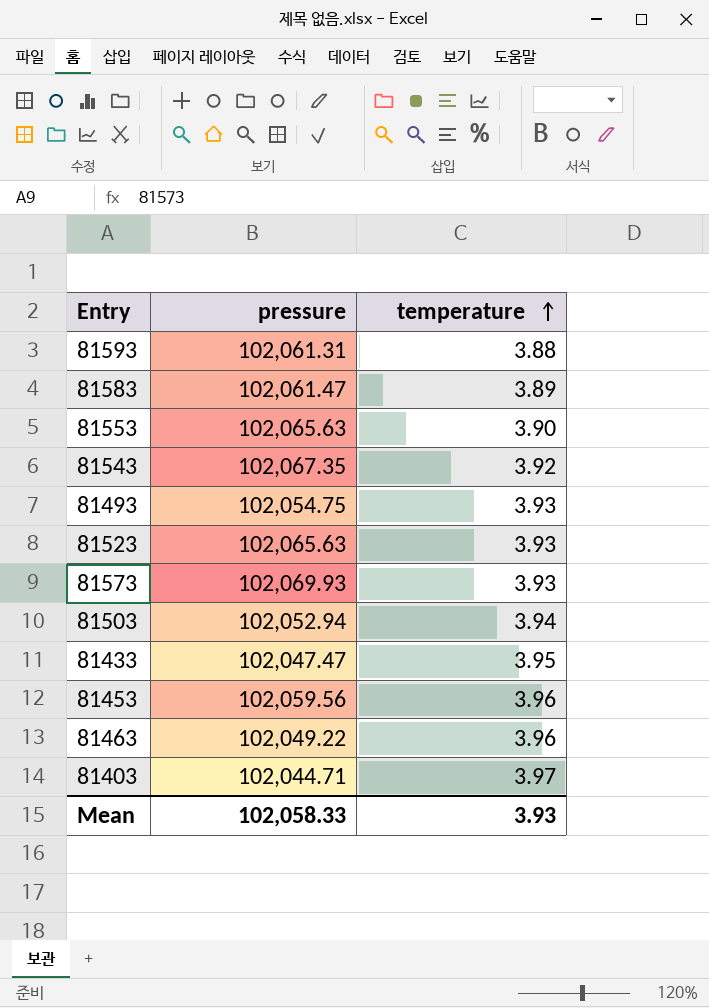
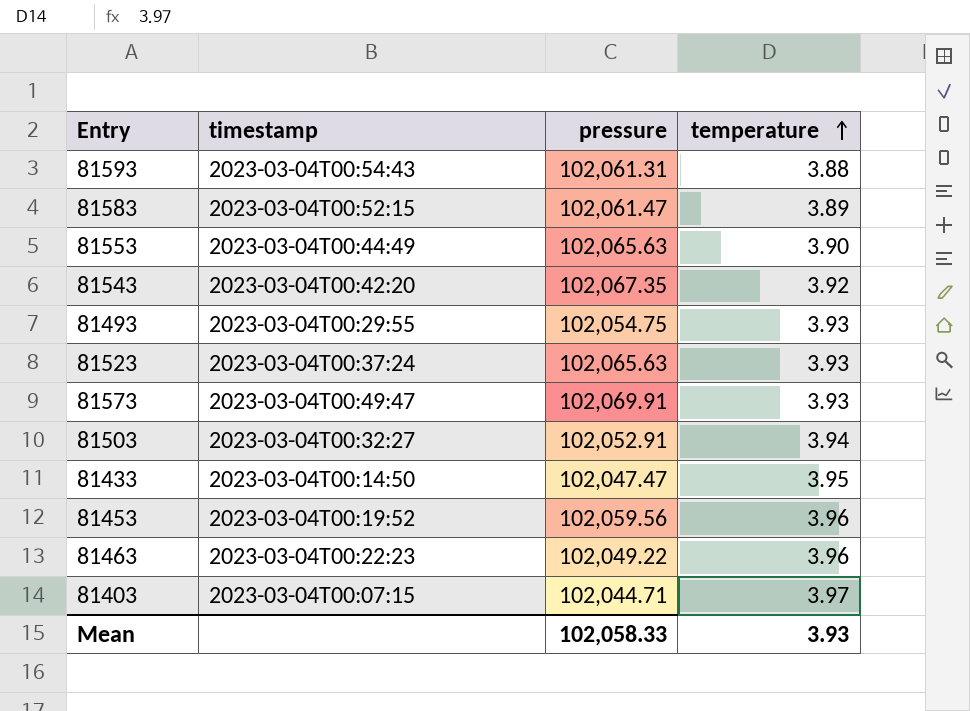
column timestamp | position: none -> 2
81573 | pressure: 102,069.93 -> 102,069.91
81503 | pressure: 102,052.94 -> 102,052.91

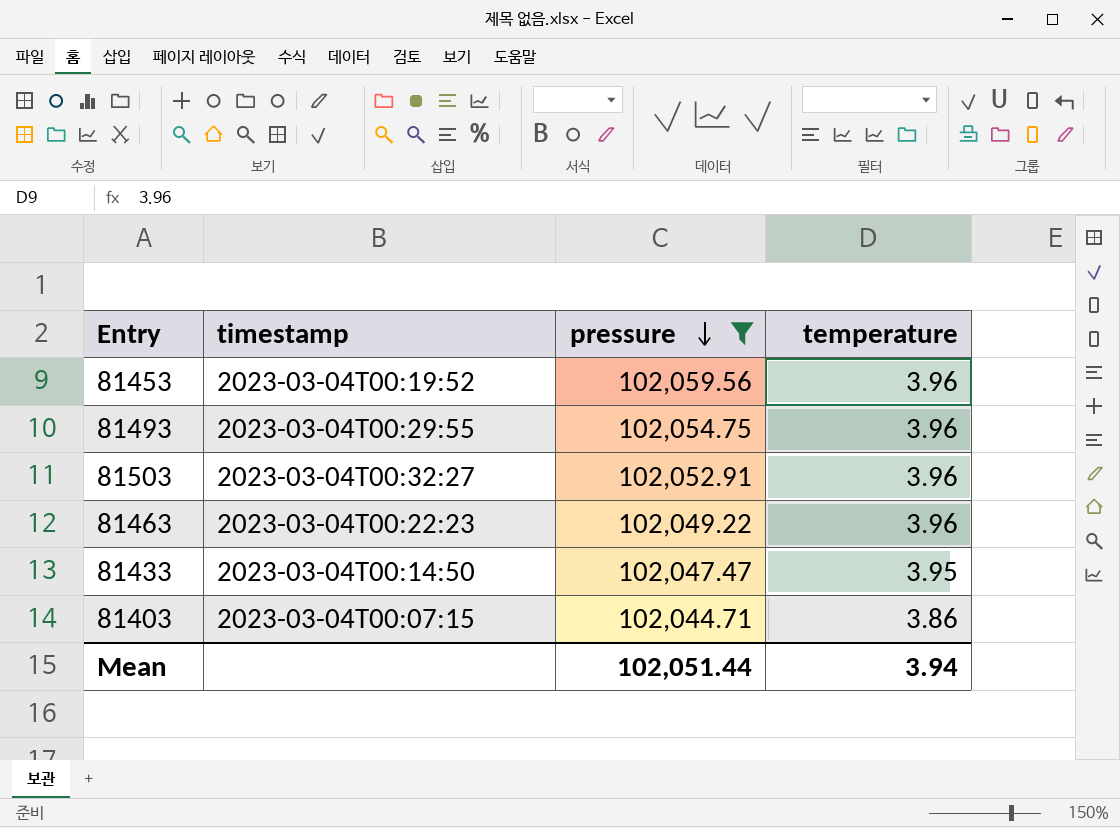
filter: none -> pressure <= 102,059.56
row order: temperature ascending -> pressure descending
81493 | temperature: 3.93 -> 3.96
81503 | temperature: 3.94 -> 3.96
81403 | temperature: 3.97 -> 3.86
Mean | pressure: 102,058.33 -> 102,051.44
Mean | temperature: 3.93 -> 3.94

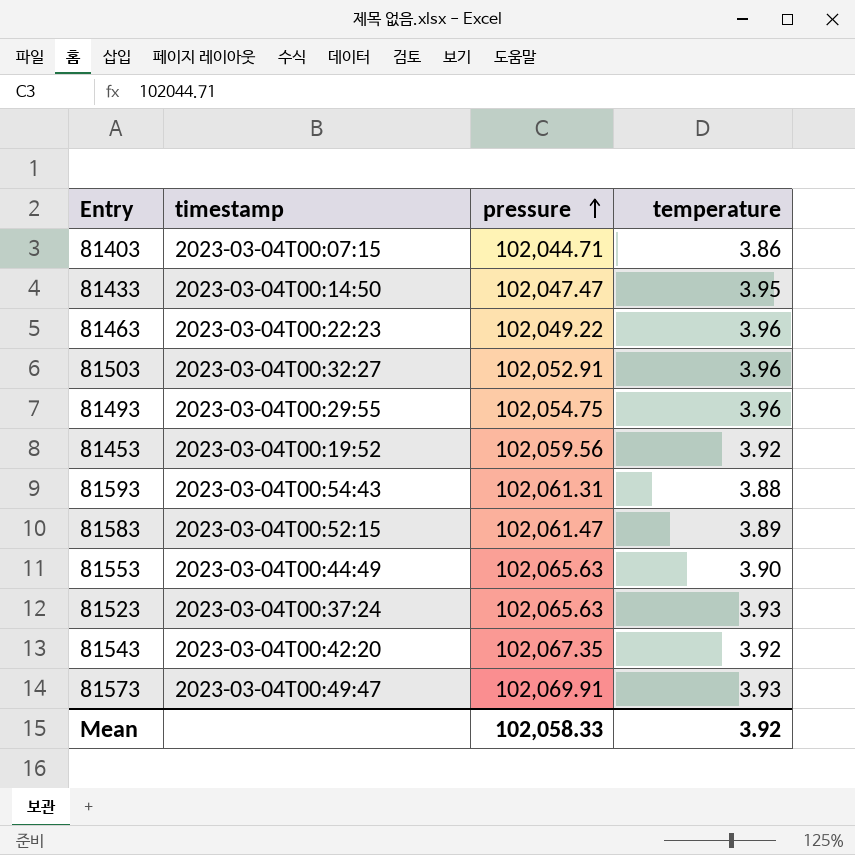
filter: pressure <= 102,059.56 -> none
row order: pressure descending -> pressure ascending
81453 | temperature: 3.96 -> 3.92
Mean | pressure: 102,051.44 -> 102,058.33
Mean | temperature: 3.94 -> 3.92

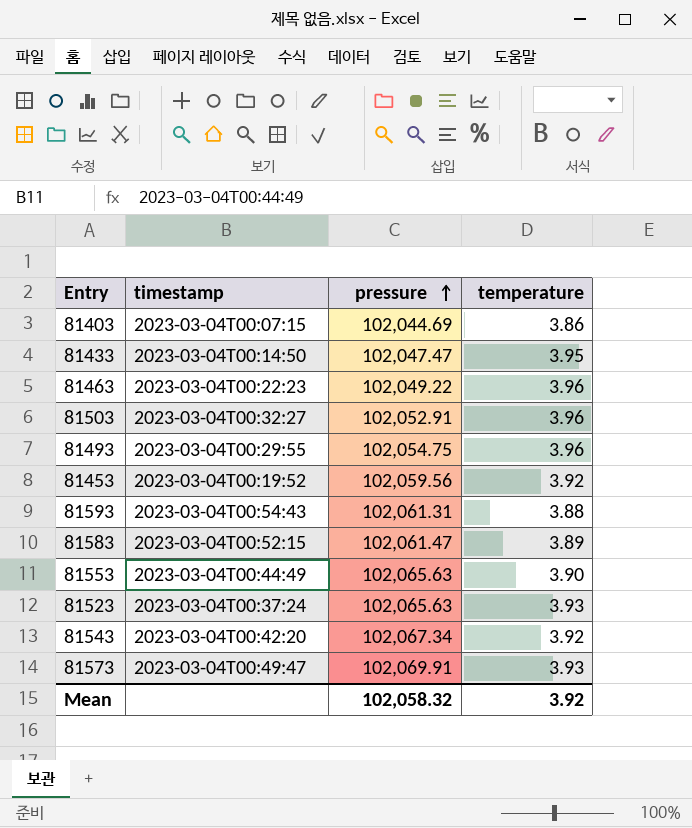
81403 | pressure: 102,044.71 -> 102,044.69
81543 | pressure: 102,067.35 -> 102,067.34
Mean | pressure: 102,058.33 -> 102,058.32

